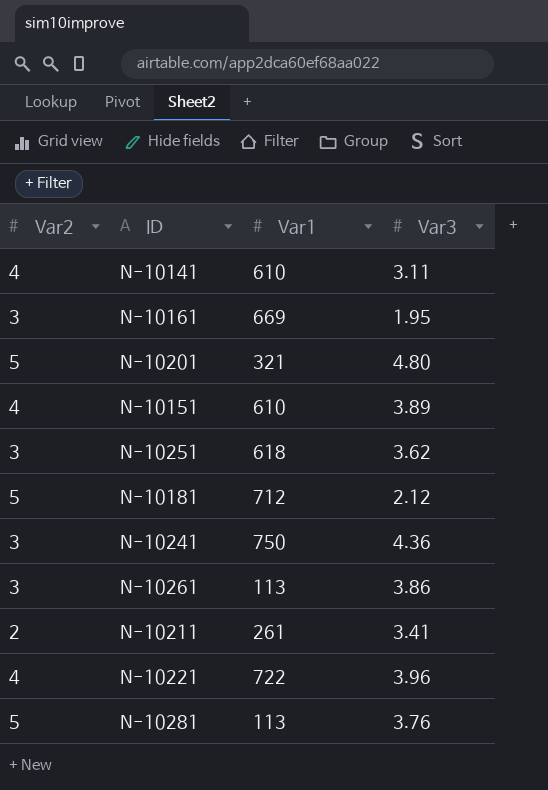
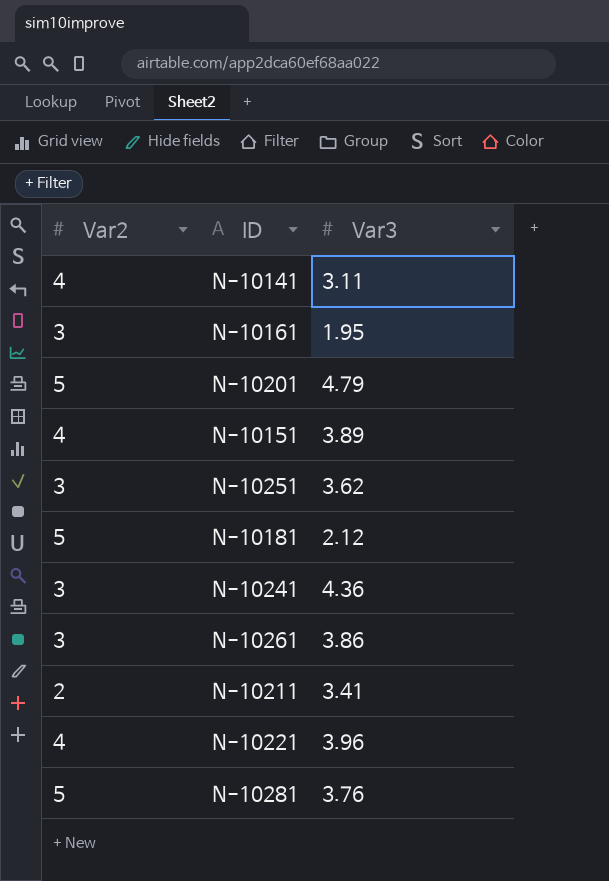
column Var1 | position: 3 -> none
N-10201 | Var3: 4.80 -> 4.79

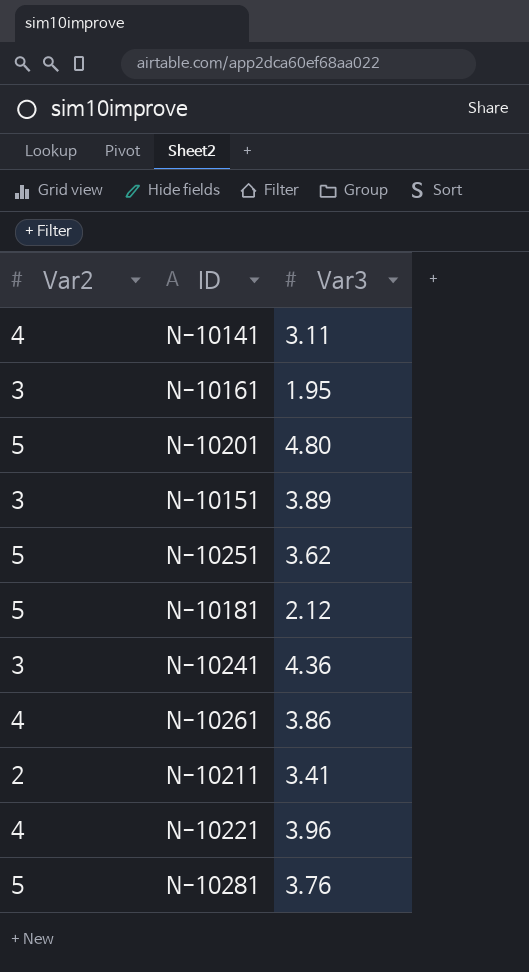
N-10201 | Var3: 4.79 -> 4.80
N-10151 | Var2: 4 -> 3
N-10251 | Var2: 3 -> 5
N-10261 | Var2: 3 -> 4

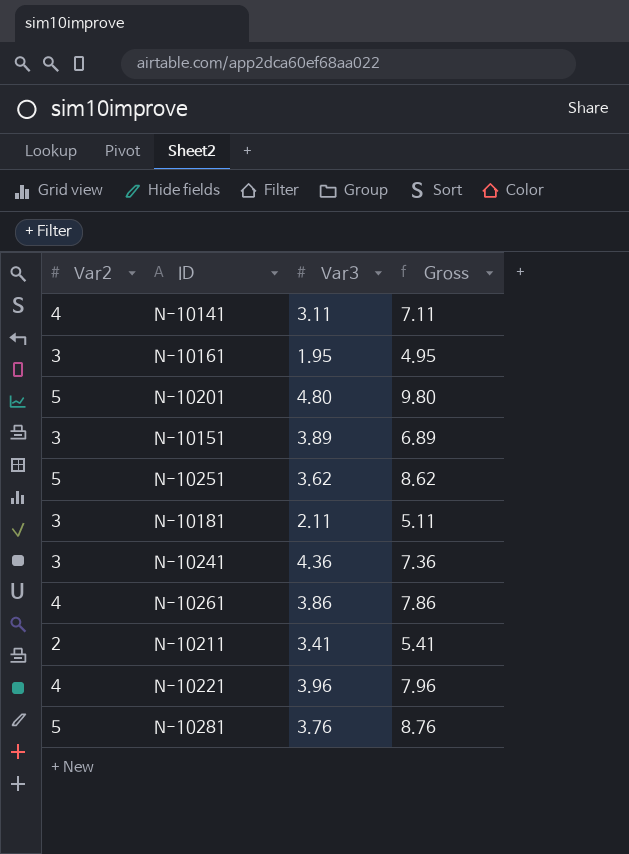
column Gross | formula: none -> [Var2] + [Var3]
N-10181 | Var2: 5 -> 3
N-10181 | Var3: 2.12 -> 2.11

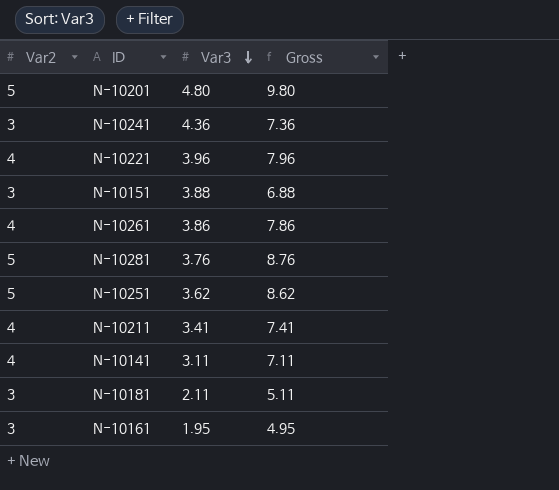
row order: none -> Var3 descending
N-10151 | Var3: 3.89 -> 3.88
N-10151 | Gross: 6.89 -> 6.88
N-10211 | Var2: 2 -> 4
N-10211 | Gross: 5.41 -> 7.41

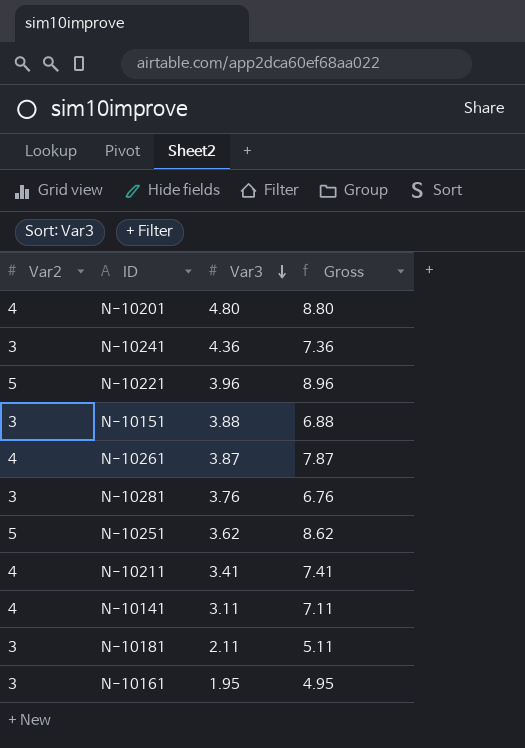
N-10201 | Var2: 5 -> 4
N-10201 | Gross: 9.80 -> 8.80
N-10221 | Var2: 4 -> 5
N-10221 | Gross: 7.96 -> 8.96
N-10261 | Var3: 3.86 -> 3.87
N-10261 | Gross: 7.86 -> 7.87
N-10281 | Var2: 5 -> 3
N-10281 | Gross: 8.76 -> 6.76

